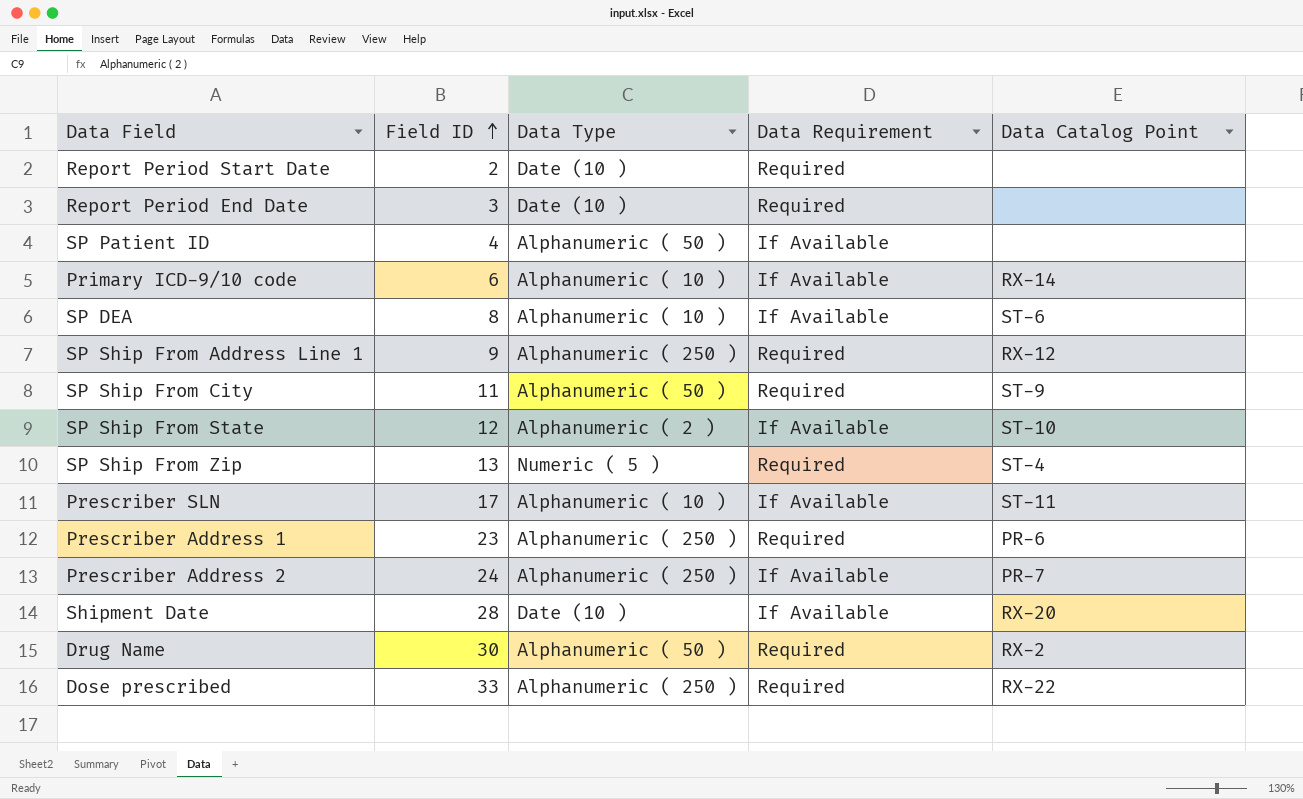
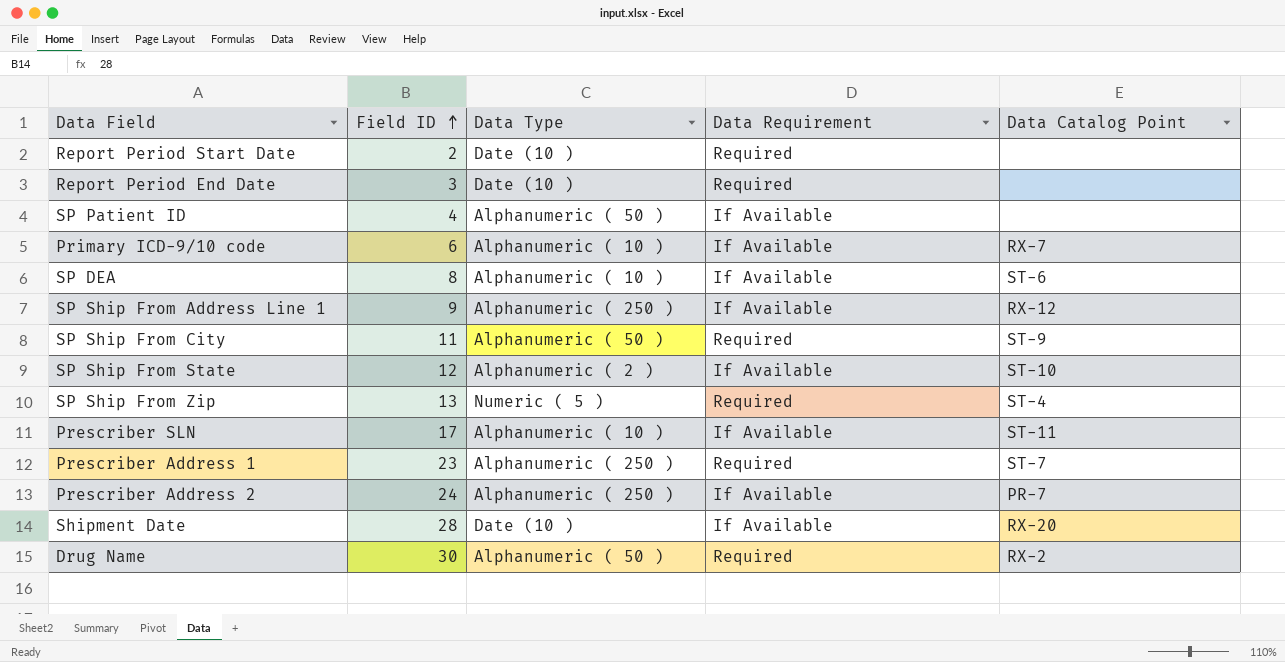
row Dose prescribed: 33 | Alphanumeric ( 250 ) | Required | RX-22 -> none
Primary ICD-9/10 code | Data Catalog Point: RX-14 -> RX-7
SP Ship From Address Line 1 | Data Requirement: Required -> If Available
Prescriber Address 1 | Data Catalog Point: PR-6 -> ST-7

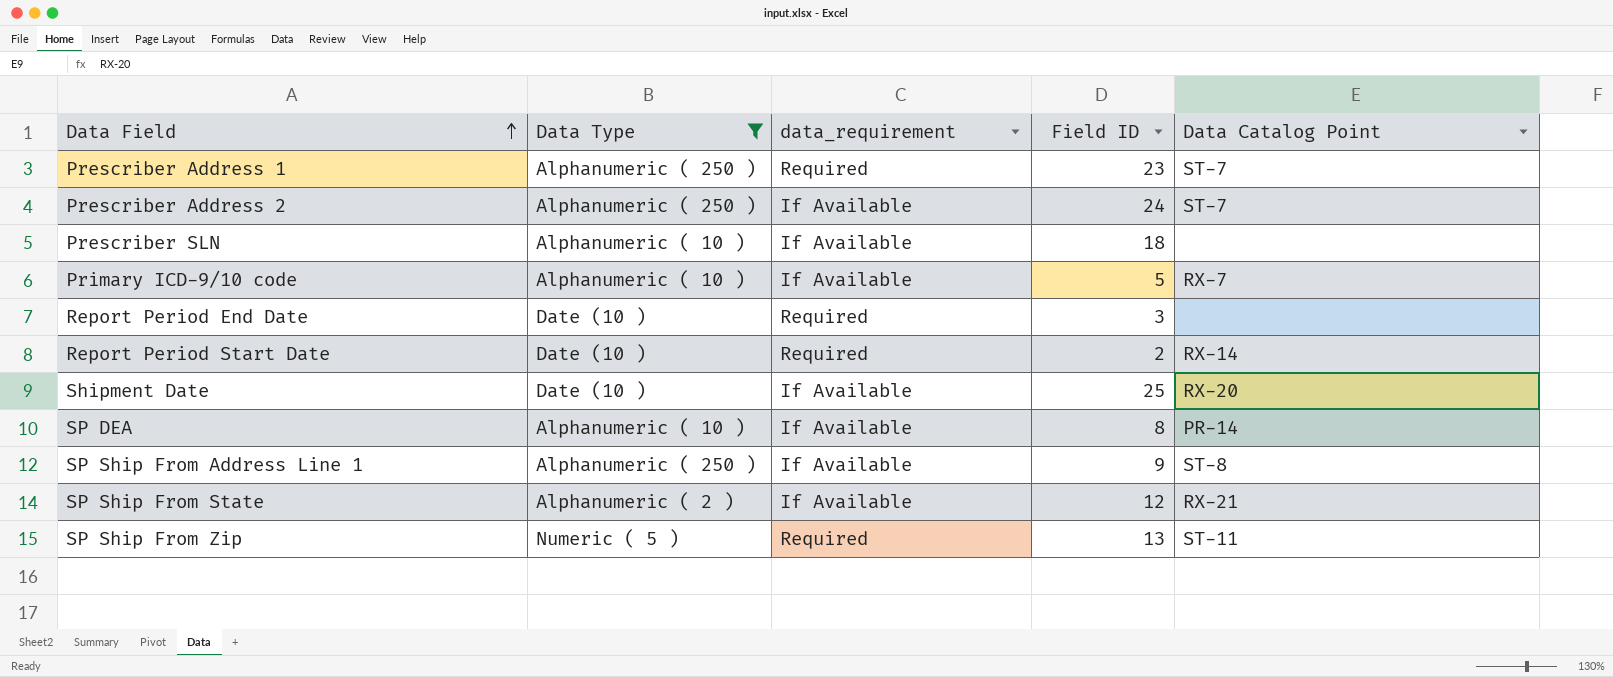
filter: none -> Data Type != Alphanumeric ( 50 )
row order: Field ID ascending -> Data Field ascending
column name: Data Requirement -> data_requirement
column Field ID | position: 2 -> 4
Prescriber Address 2 | Data Catalog Point: PR-7 -> ST-7
Prescriber SLN | Field ID: 17 -> 18
Prescriber SLN | Data Catalog Point: ST-11 -> none
Primary ICD-9/10 code | Field ID: 6 -> 5
Report Period Start Date | Data Catalog Point: none -> RX-14
Shipment Date | Field ID: 28 -> 25
SP DEA | Data Catalog Point: ST-6 -> PR-14
SP Ship From Address Line 1 | Data Catalog Point: RX-12 -> ST-8
SP Ship From State | Data Catalog Point: ST-10 -> RX-21
SP Ship From Zip | Data Catalog Point: ST-4 -> ST-11

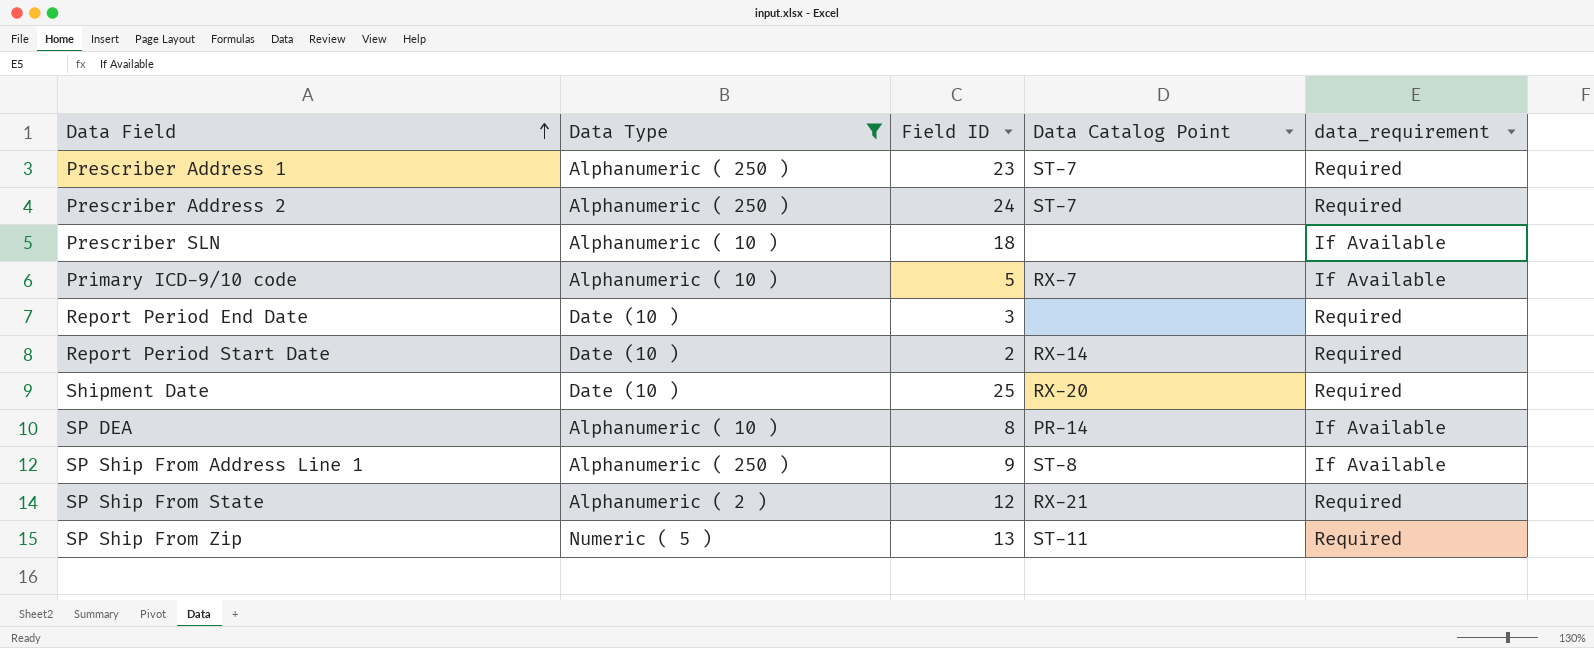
column data_requirement | position: 3 -> 5
Prescriber Address 2 | data_requirement: If Available -> Required
Shipment Date | data_requirement: If Available -> Required
SP Ship From State | data_requirement: If Available -> Required

